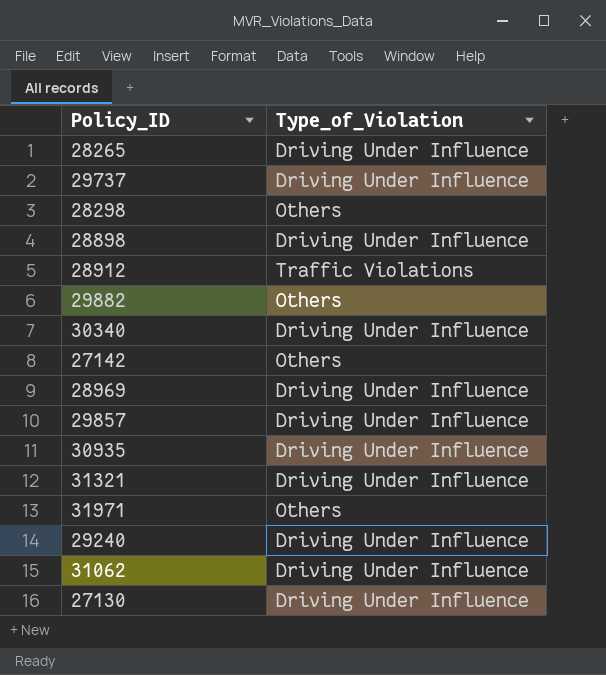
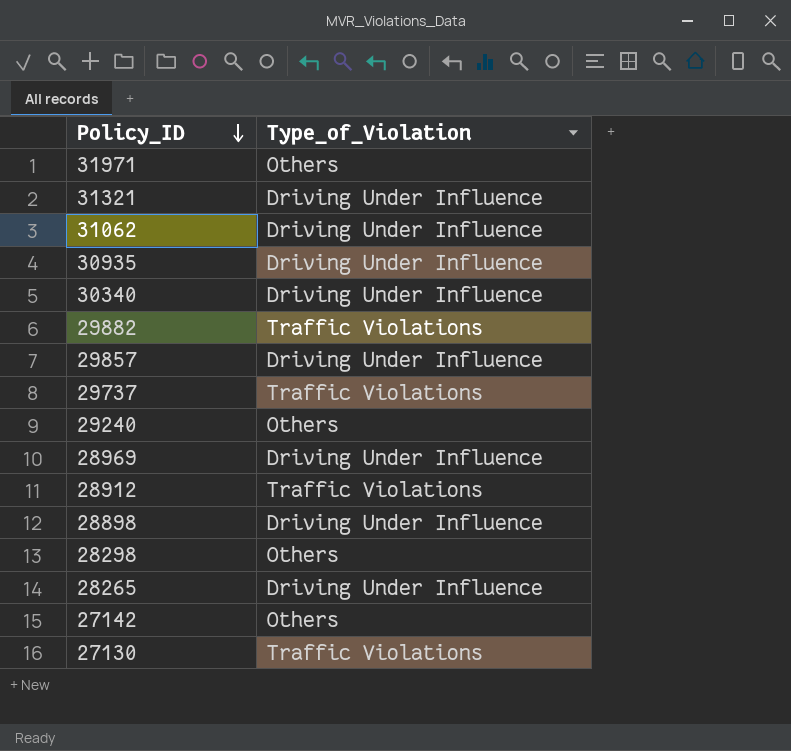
row order: none -> Policy_ID descending
29882 | Type_of_Violation: Others -> Traffic Violations
29737 | Type_of_Violation: Driving Under Influence -> Traffic Violations
29240 | Type_of_Violation: Driving Under Influence -> Others
27130 | Type_of_Violation: Driving Under Influence -> Traffic Violations

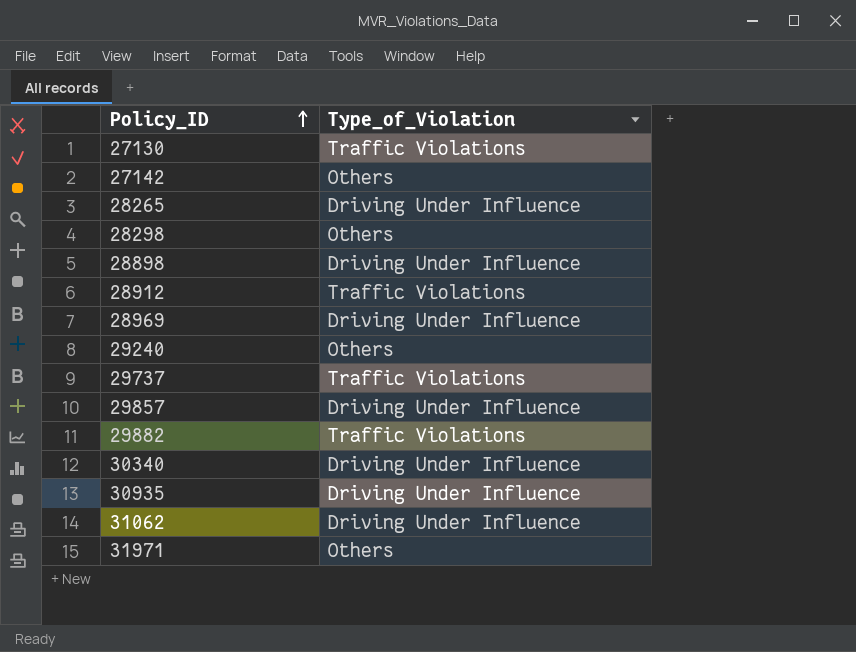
row order: Policy_ID descending -> Policy_ID ascending
row 31321: Driving Under Influence -> none

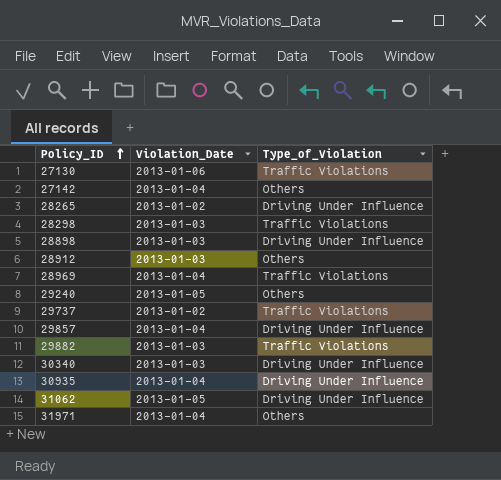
column Violation_Date | position: none -> 2
28298 | Type_of_Violation: Others -> Traffic Violations
28912 | Type_of_Violation: Traffic Violations -> Others
28969 | Type_of_Violation: Driving Under Influence -> Traffic Violations

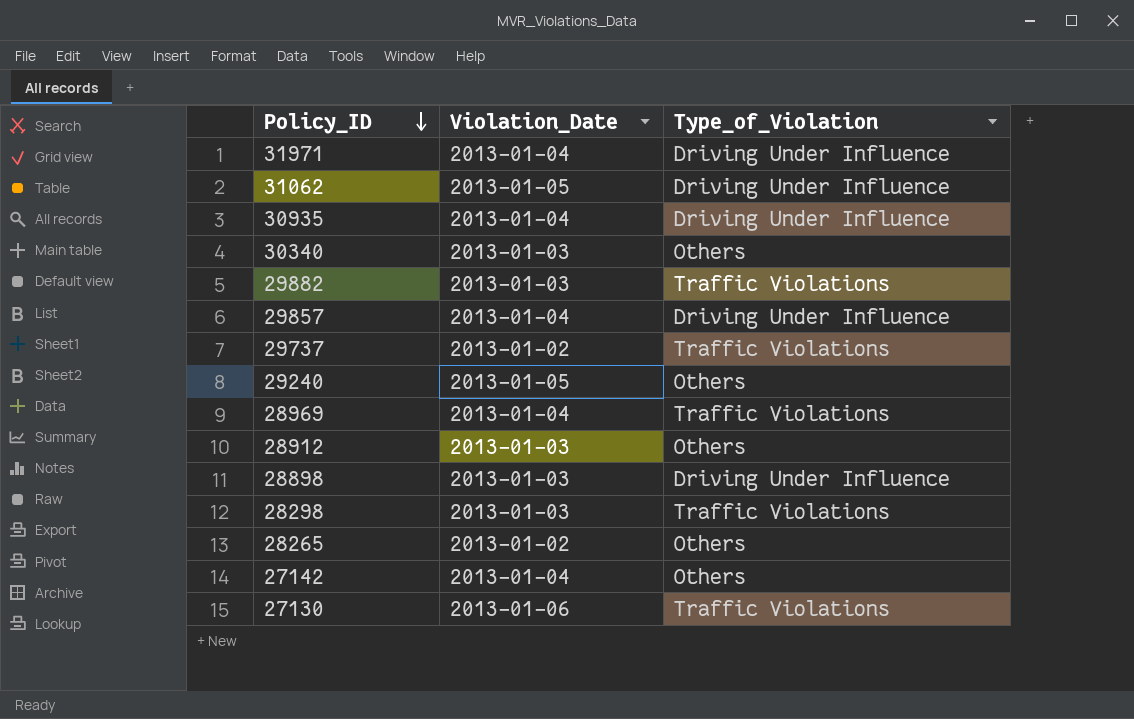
row order: Policy_ID ascending -> Policy_ID descending
31971 | Type_of_Violation: Others -> Driving Under Influence
30340 | Type_of_Violation: Driving Under Influence -> Others
28265 | Type_of_Violation: Driving Under Influence -> Others

